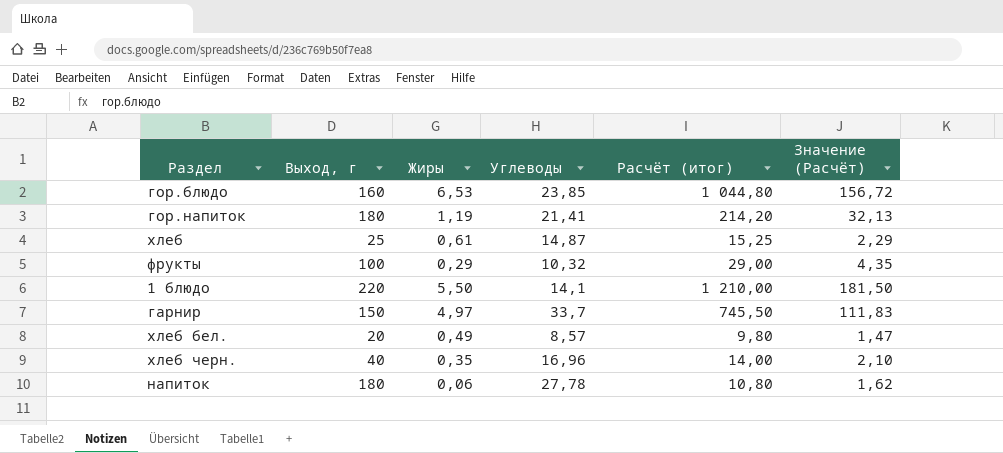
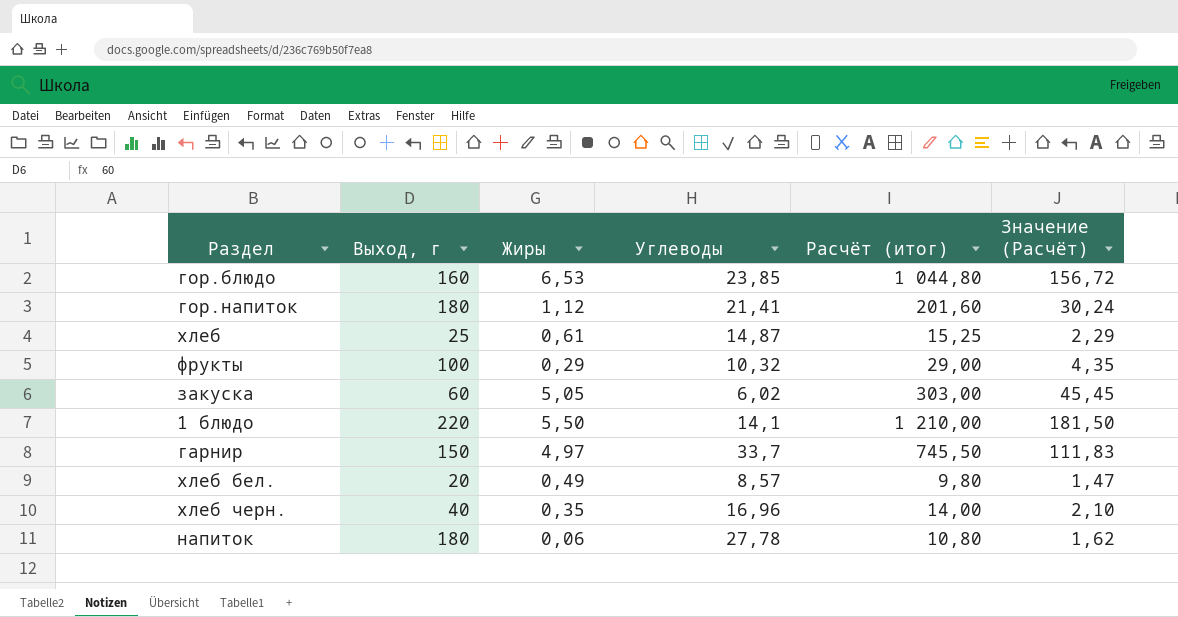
гор.напиток | Жиры: 1,19 -> 1,12
гор.напиток | Расчёт (итог): 214,20 -> 201,60
гор.напиток | Значение (Расчёт): 32,13 -> 30,24
row закуска: none -> 60 | 5,05 | 6,02 | 303,00 | 45,45

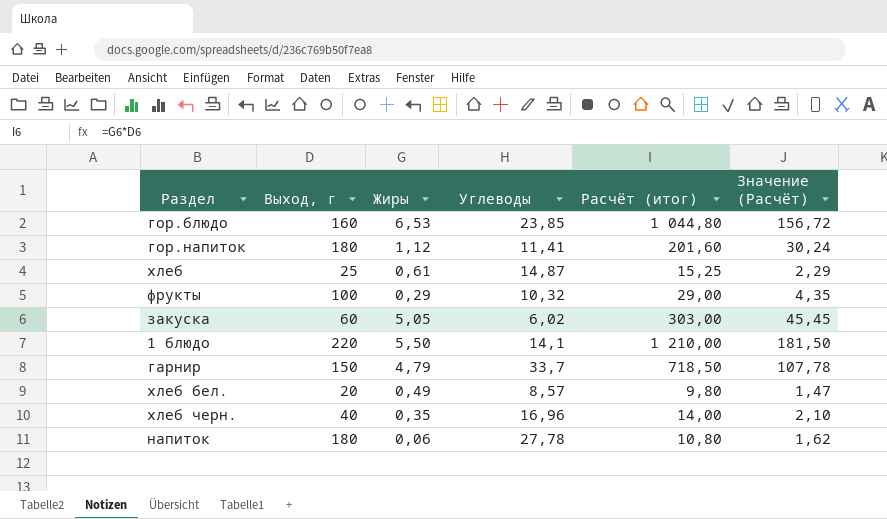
гор.напиток | Углеводы: 21,41 -> 11,41
гарнир | Жиры: 4,97 -> 4,79
гарнир | Расчёт (итог): 745,50 -> 718,50
гарнир | Значение (Расчёт): 111,83 -> 107,78

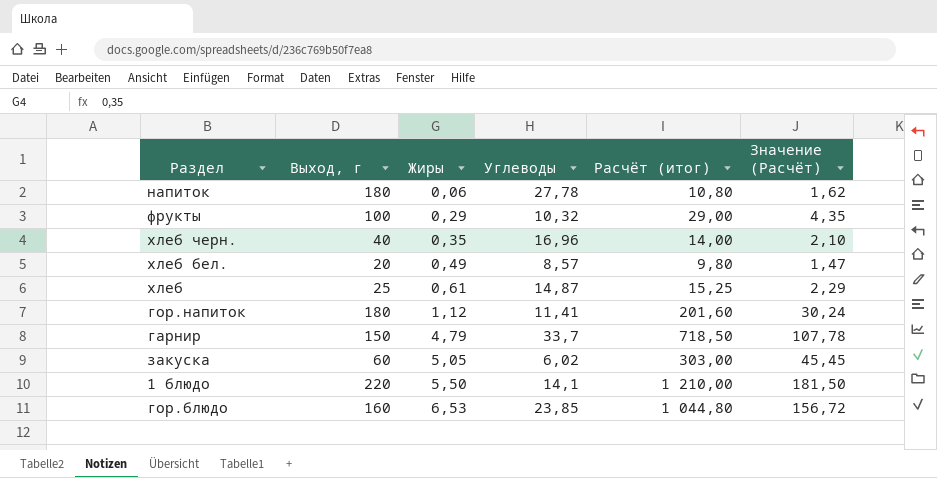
row order: none -> Жиры ascending

